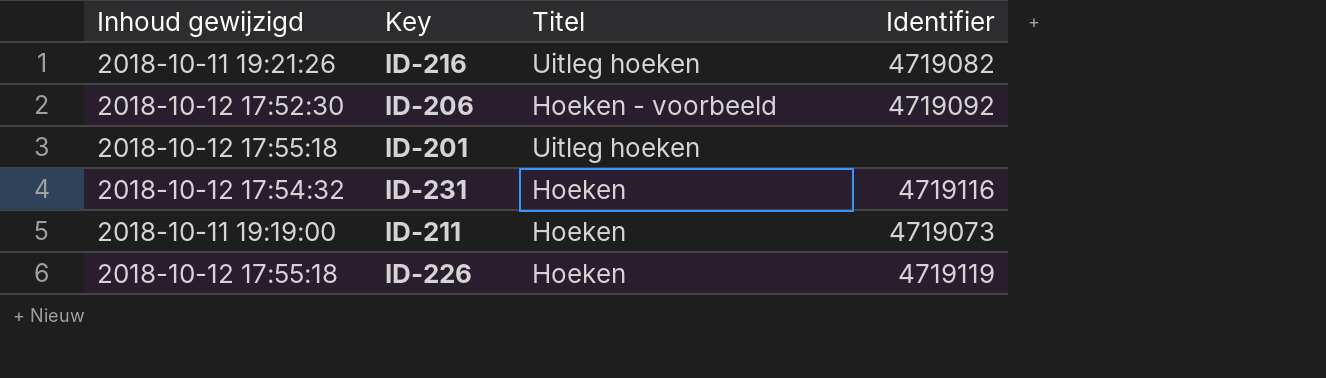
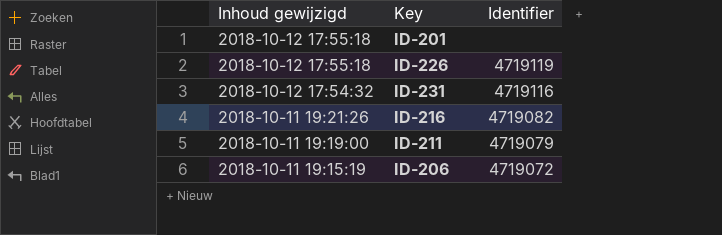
row order: none -> Inhoud gewijzigd descending
column Titel | position: 3 -> none
ID-211 | Identifier: 4719073 -> 4719079
ID-206 | Inhoud gewijzigd: 2018-10-12 17:52:30 -> 2018-10-11 19:15:19
ID-206 | Identifier: 4719092 -> 4719072

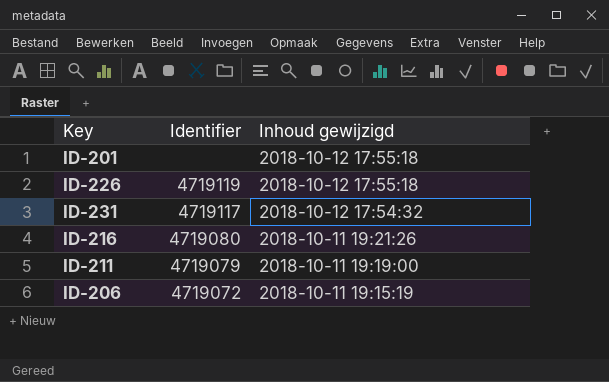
column Inhoud gewijzigd | position: 1 -> 3
ID-231 | Identifier: 4719116 -> 4719117
ID-216 | Identifier: 4719082 -> 4719080

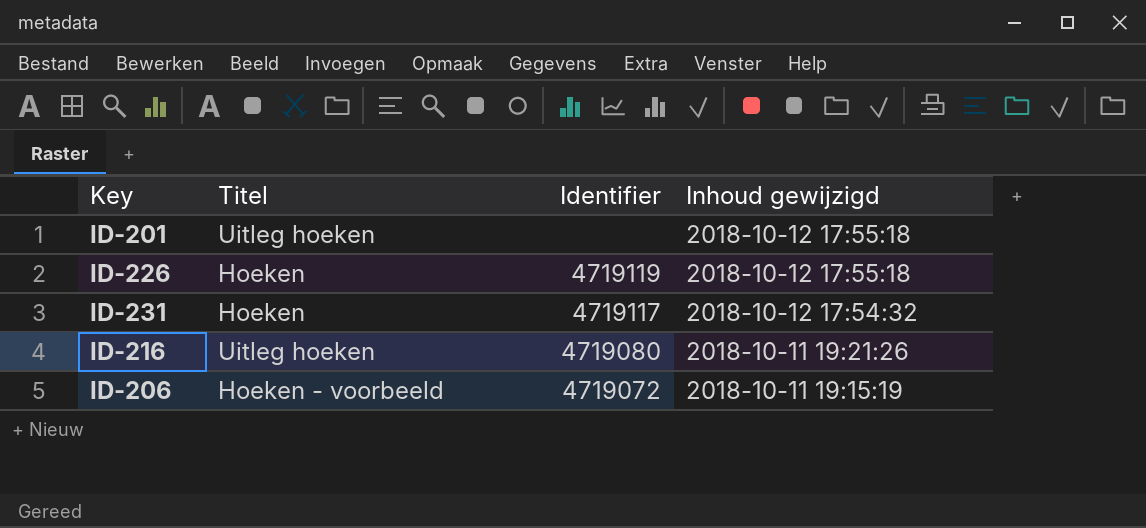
column Titel | position: none -> 2
row ID-211: 4719079 | 2018-10-11 19:19:00 -> none

